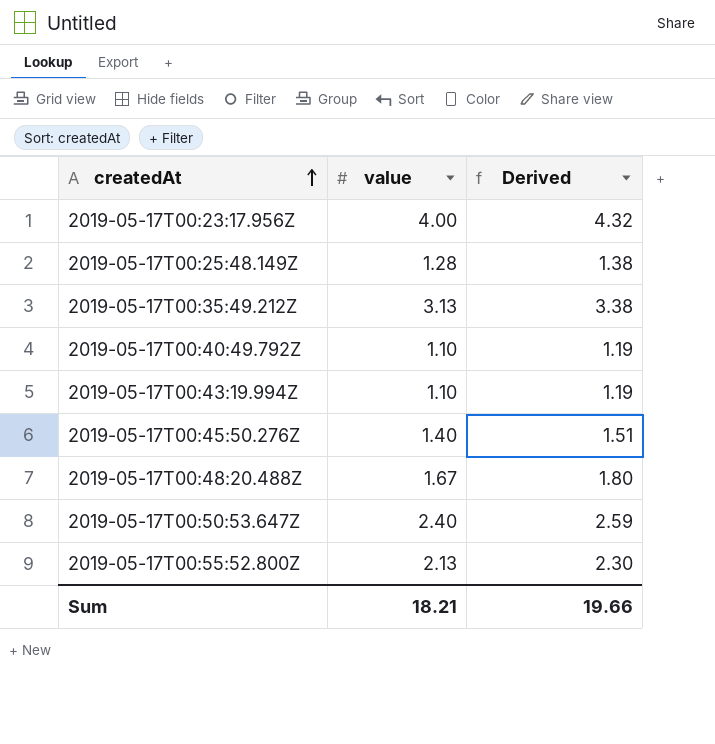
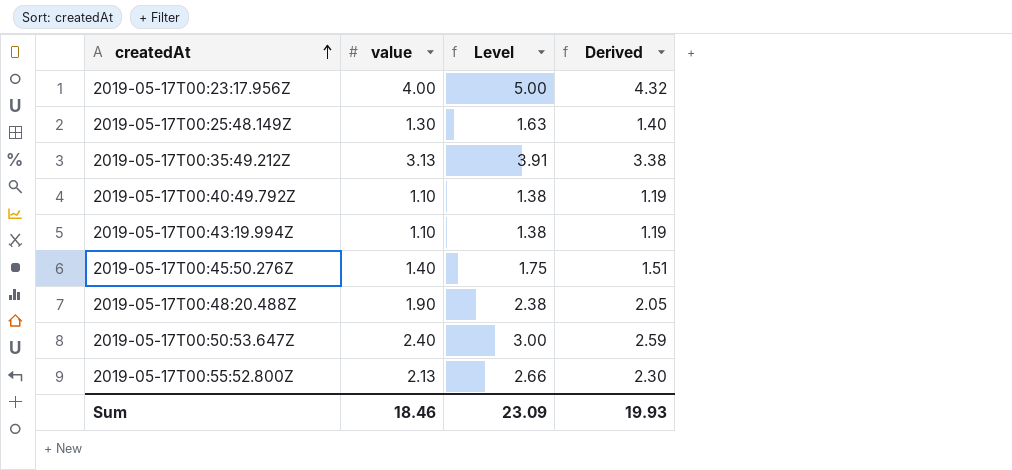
column Level | formula: none -> [value] * 1.25
2019-05-17T00:25:48.149Z | value: 1.28 -> 1.30
2019-05-17T00:25:48.149Z | Derived: 1.38 -> 1.40
2019-05-17T00:48:20.488Z | value: 1.67 -> 1.90
2019-05-17T00:48:20.488Z | Derived: 1.80 -> 2.05
Sum | value: 18.21 -> 18.46
Sum | Derived: 19.66 -> 19.93

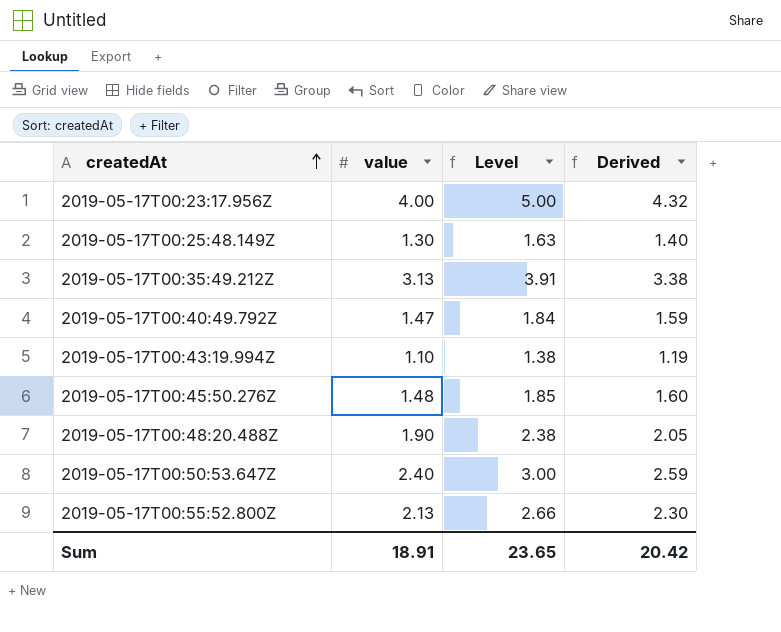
2019-05-17T00:40:49.792Z | value: 1.10 -> 1.47
2019-05-17T00:40:49.792Z | Level: 1.38 -> 1.84
2019-05-17T00:40:49.792Z | Derived: 1.19 -> 1.59
2019-05-17T00:45:50.276Z | value: 1.40 -> 1.48
2019-05-17T00:45:50.276Z | Level: 1.75 -> 1.85
2019-05-17T00:45:50.276Z | Derived: 1.51 -> 1.60
Sum | value: 18.46 -> 18.91
Sum | Level: 23.09 -> 23.65
Sum | Derived: 19.93 -> 20.42

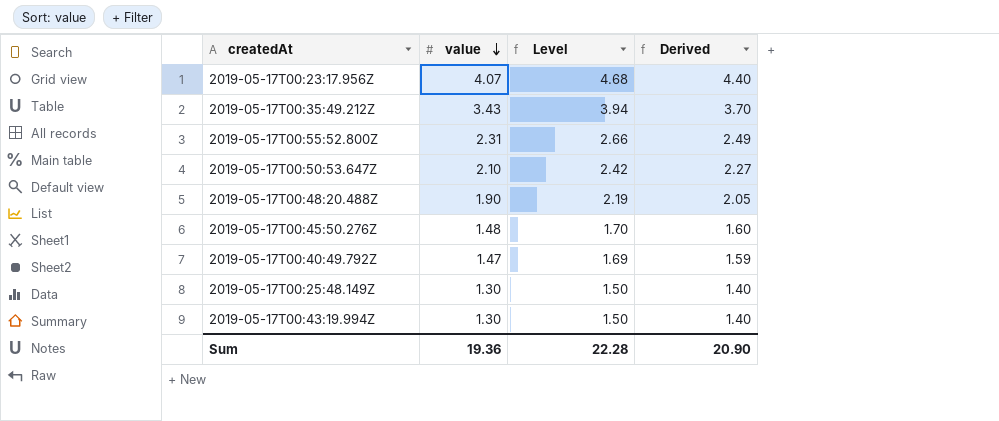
row order: createdAt ascending -> value descending
column Level | formula: [value] * 1.25 -> [value] * 1.15
2019-05-17T00:23:17.956Z | value: 4.00 -> 4.07
2019-05-17T00:23:17.956Z | Derived: 4.32 -> 4.40
2019-05-17T00:35:49.212Z | value: 3.13 -> 3.43
2019-05-17T00:35:49.212Z | Derived: 3.38 -> 3.70
2019-05-17T00:55:52.800Z | value: 2.13 -> 2.31
2019-05-17T00:55:52.800Z | Derived: 2.30 -> 2.49
2019-05-17T00:50:53.647Z | value: 2.40 -> 2.10
2019-05-17T00:50:53.647Z | Derived: 2.59 -> 2.27
2019-05-17T00:43:19.994Z | value: 1.10 -> 1.30
2019-05-17T00:43:19.994Z | Derived: 1.19 -> 1.40
Sum | value: 18.91 -> 19.36
Sum | Level: 23.65 -> 22.28
Sum | Derived: 20.42 -> 20.90

